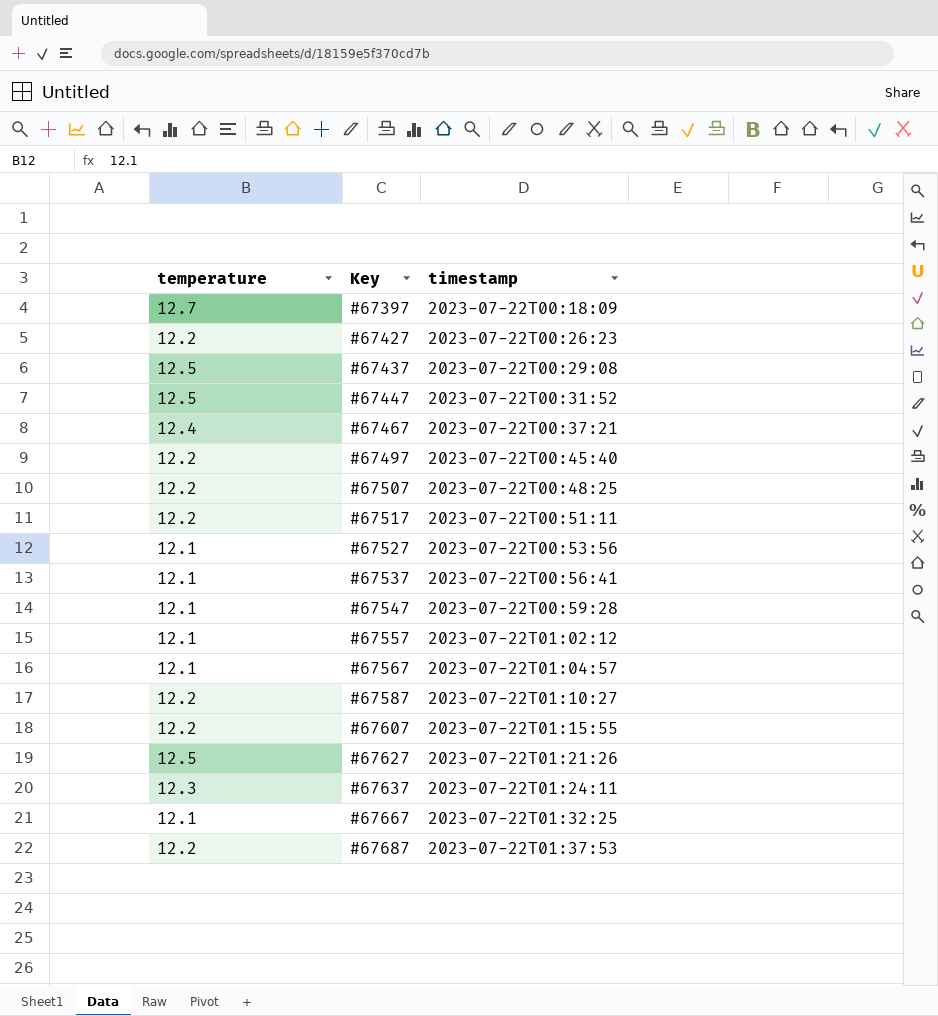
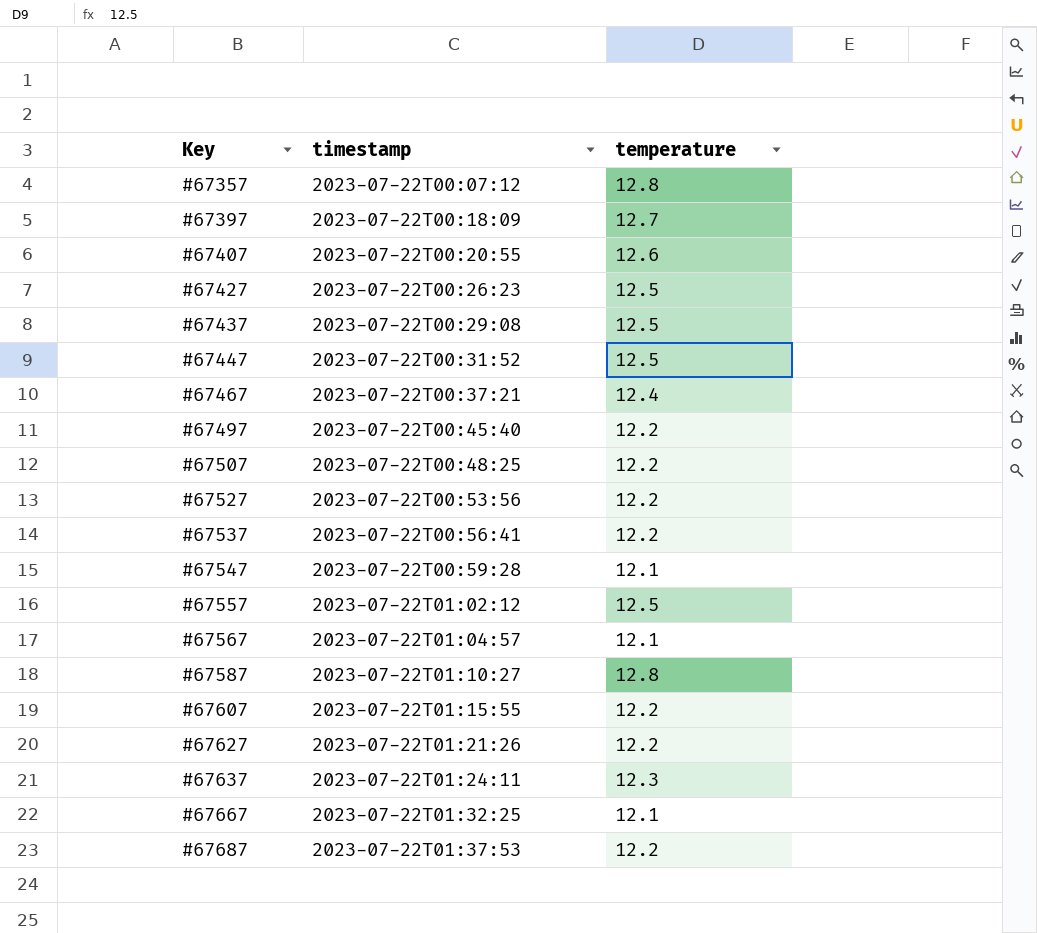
column temperature | position: 1 -> 3
row #67517: 12.2 | 2023-07-22T00:51:11 -> none
row #67357: none -> 2023-07-22T00:07:12 | 12.8
row #67407: none -> 2023-07-22T00:20:55 | 12.6
#67427 | temperature: 12.2 -> 12.5
#67527 | temperature: 12.1 -> 12.2
#67537 | temperature: 12.1 -> 12.2
#67557 | temperature: 12.1 -> 12.5
#67587 | temperature: 12.2 -> 12.8
#67627 | temperature: 12.5 -> 12.2

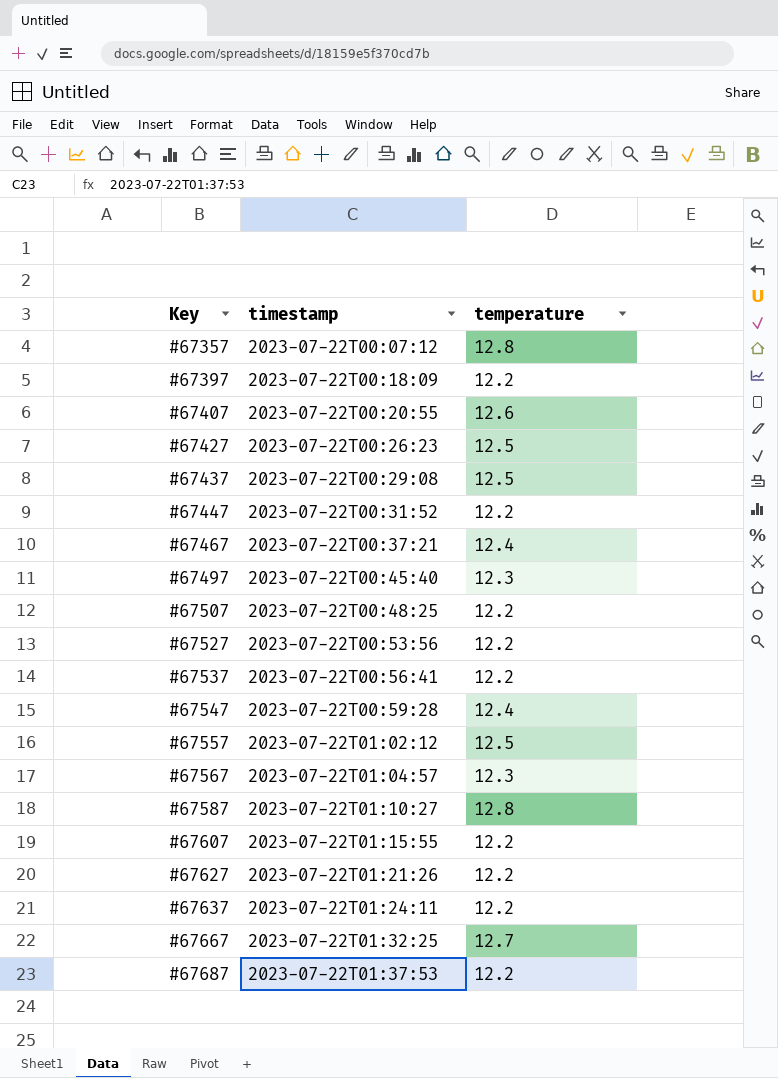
#67397 | temperature: 12.7 -> 12.2
#67447 | temperature: 12.5 -> 12.2
#67497 | temperature: 12.2 -> 12.3
#67547 | temperature: 12.1 -> 12.4
#67567 | temperature: 12.1 -> 12.3
#67637 | temperature: 12.3 -> 12.2
#67667 | temperature: 12.1 -> 12.7

